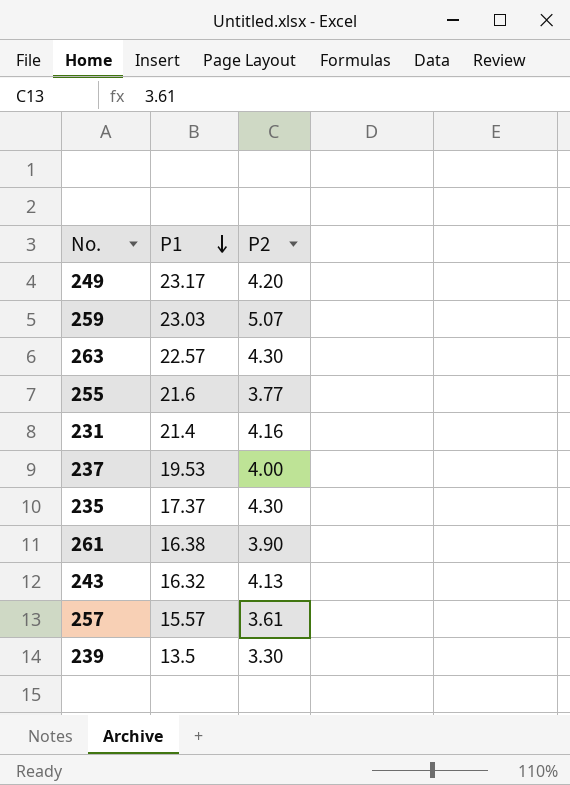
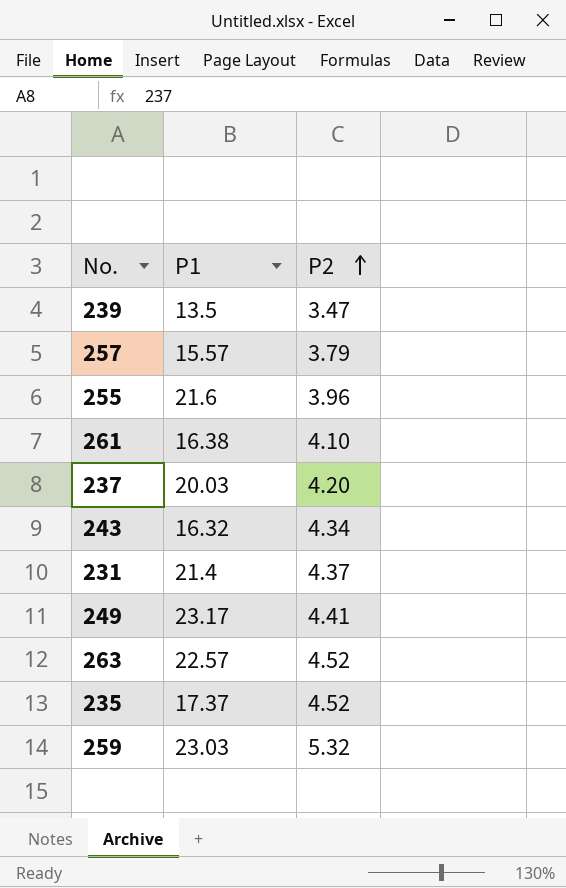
row order: P1 descending -> P2 ascending
239 | P2: 3.30 -> 3.47
257 | P2: 3.61 -> 3.79
255 | P2: 3.77 -> 3.96
261 | P2: 3.90 -> 4.10
237 | P1: 19.53 -> 20.03
237 | P2: 4.00 -> 4.20
243 | P2: 4.13 -> 4.34
231 | P2: 4.16 -> 4.37
249 | P2: 4.20 -> 4.41
263 | P2: 4.30 -> 4.52
235 | P2: 4.30 -> 4.52
259 | P2: 5.07 -> 5.32

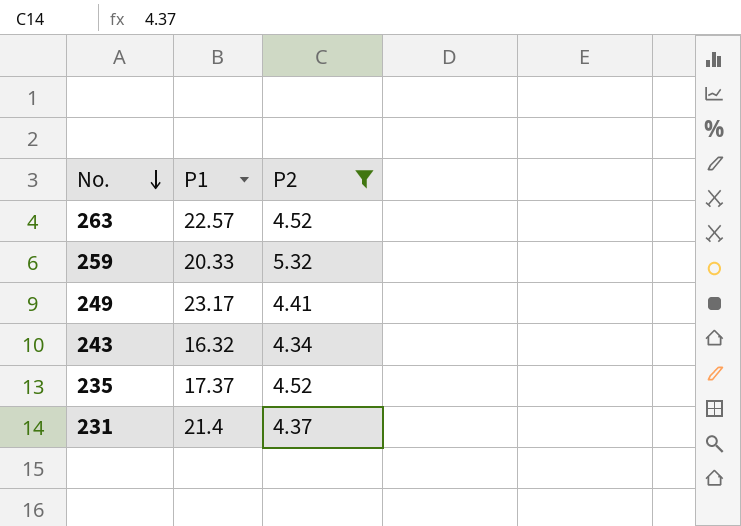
filter: none -> P2 >= 4.34
row order: P2 ascending -> No. descending
259 | P1: 23.03 -> 20.33

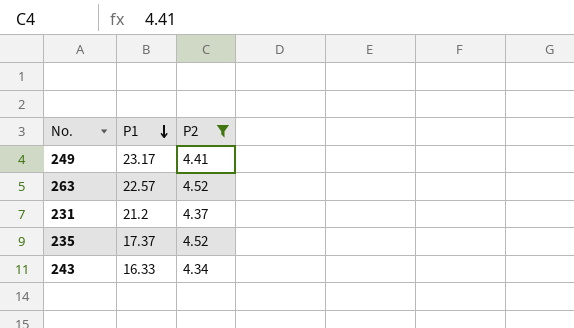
row order: No. descending -> P1 descending
row 259: 20.33 | 5.32 -> none
231 | P1: 21.4 -> 21.2
243 | P1: 16.32 -> 16.33

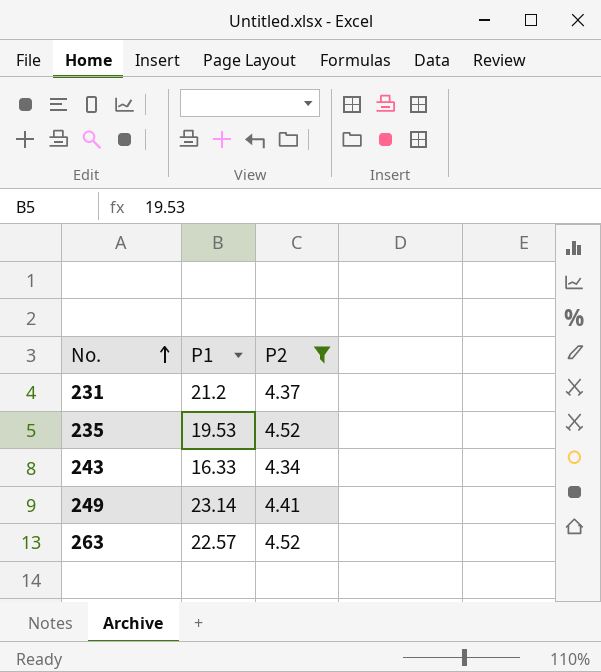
row order: P1 descending -> No. ascending
235 | P1: 17.37 -> 19.53
249 | P1: 23.17 -> 23.14

